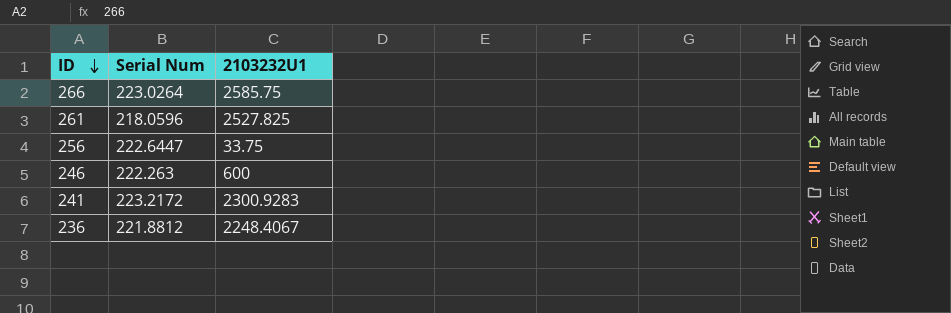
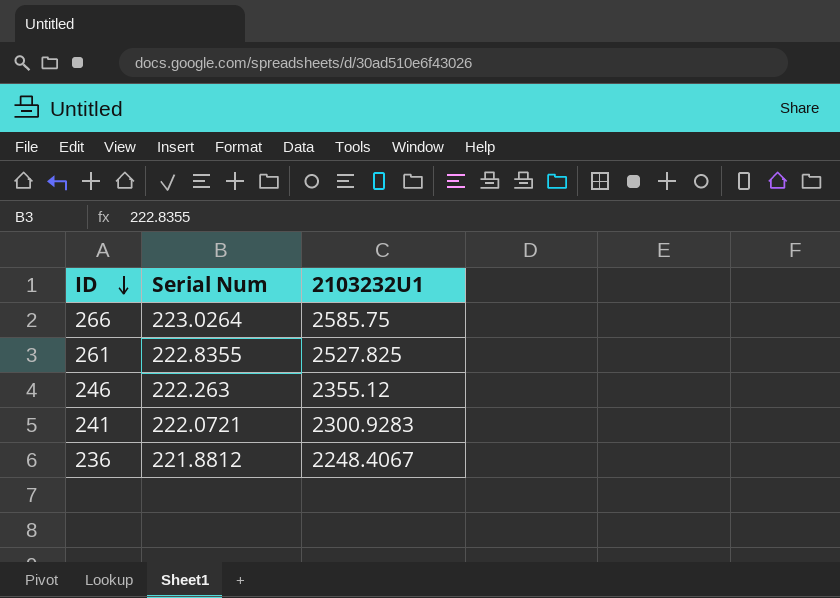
row 256: 222.6447 | 33.75 -> none
261 | Serial Num: 218.0596 -> 222.8355
246 | 2103232U1: 600 -> 2355.12
241 | Serial Num: 223.2172 -> 222.0721

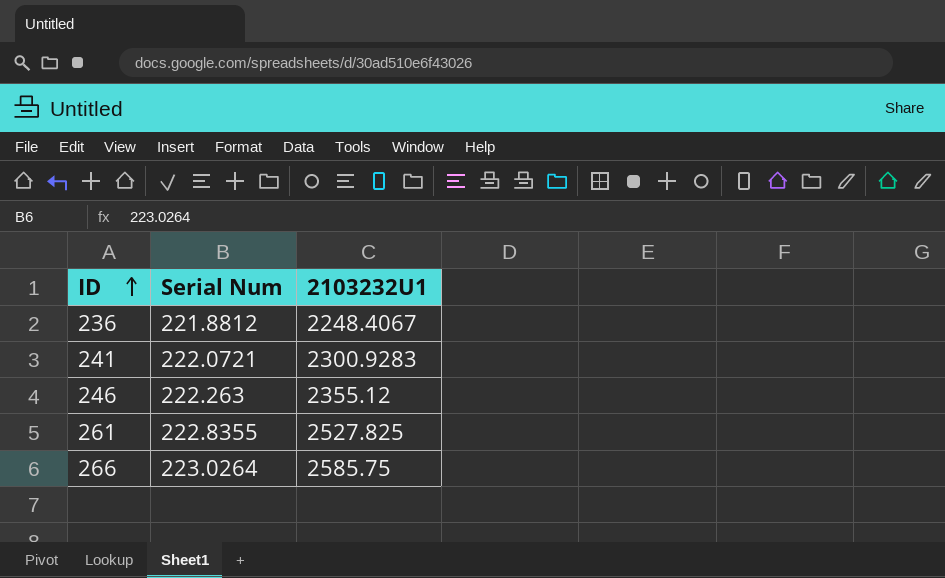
row order: ID descending -> ID ascending

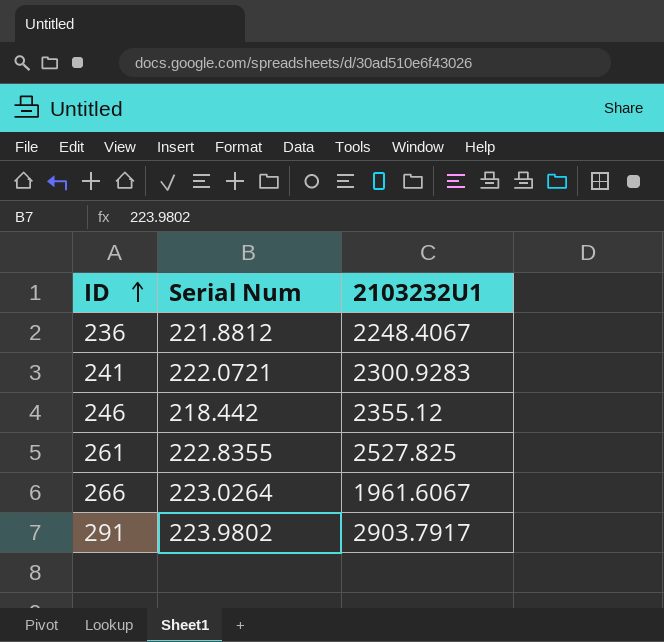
246 | Serial Num: 222.263 -> 218.442
266 | 2103232U1: 2585.75 -> 1961.6067
row 291: none -> 223.9802 | 2903.7917

